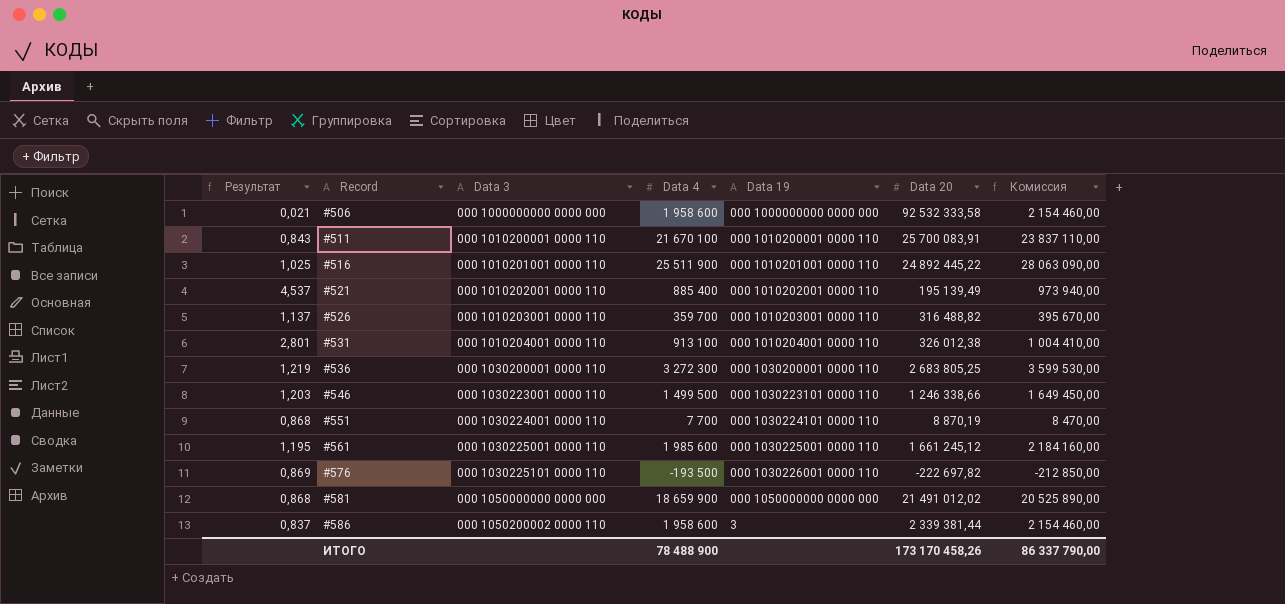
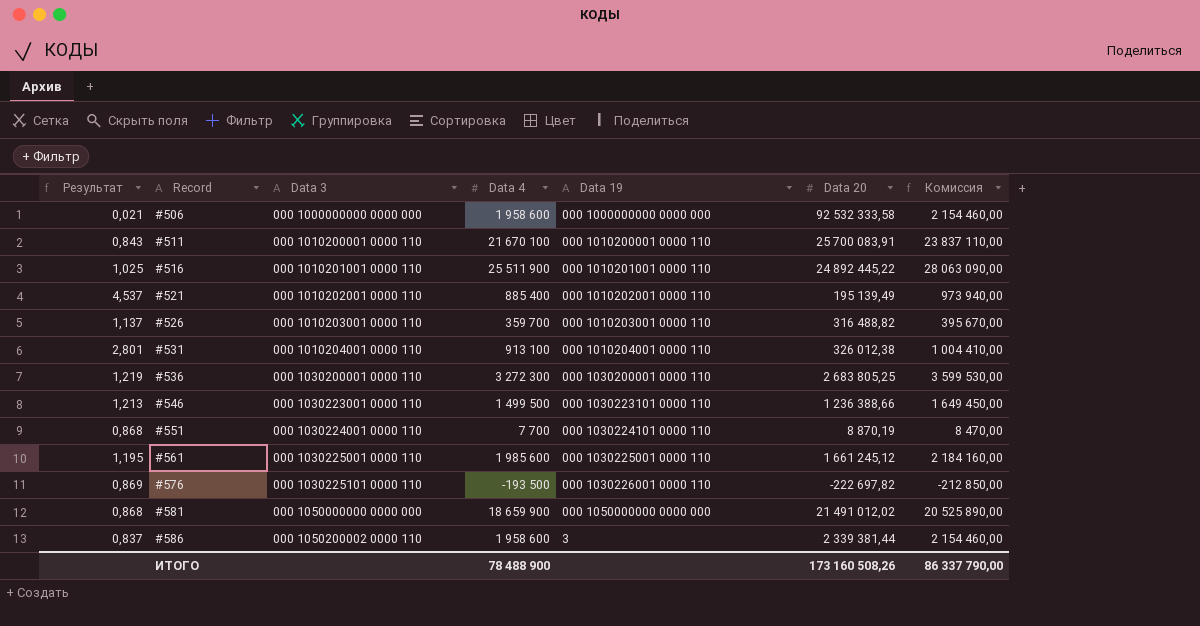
#546 | Результат: 1,203 -> 1,213
#546 | Data 20: 1 246 338,66 -> 1 236 388,66
ИТОГО | Data 20: 173 170 458,26 -> 173 160 508,26

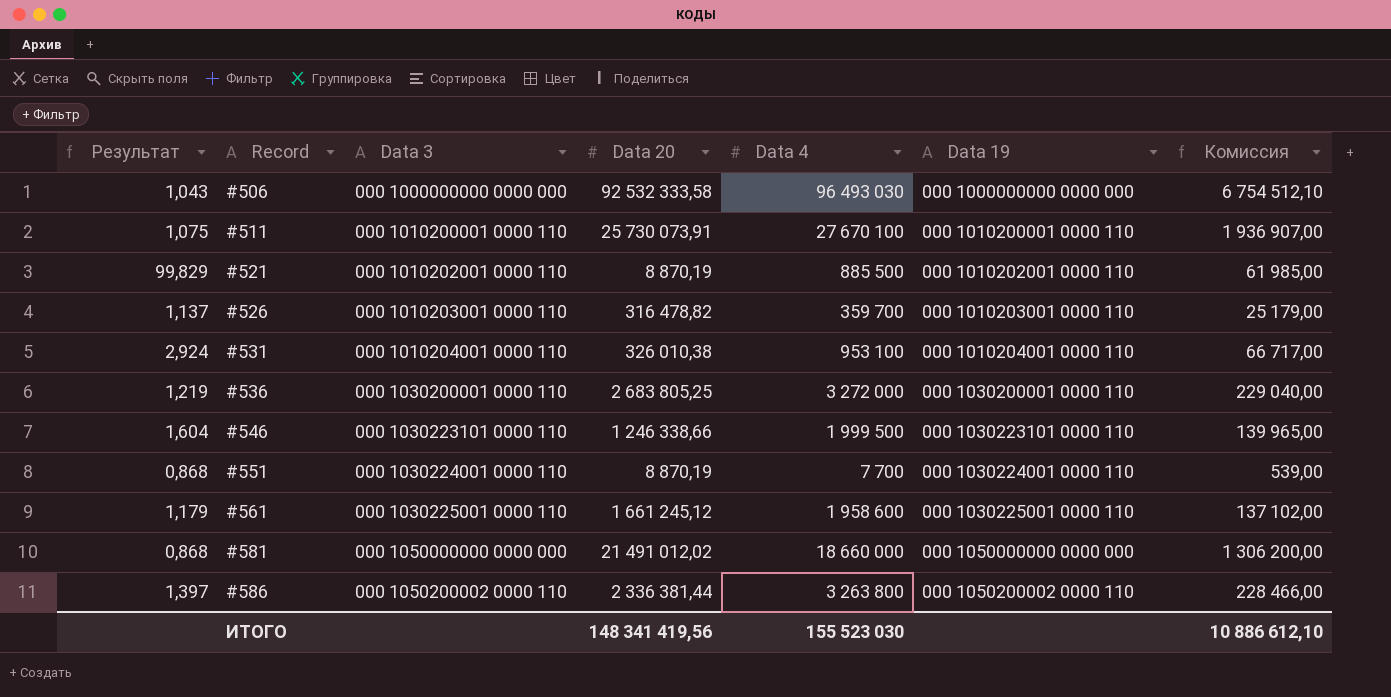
column Data 20 | position: 6 -> 4
column Комиссия | formula: [Data 4] * 1,1 -> [Data 4] * 0,07
row #516: 1,025 | 000 1010201001 0000 110 | 25 511 900 | 000 1010201001 0000 110 | 24 892 445,22 | 28 063 090,00 -> none
row #576: 0,869 | 000 1030225101 0000 110 | -193 500 | 000 1030226001 0000 110 | -222 697,82 | -212 850,00 -> none
#506 | Результат: 0,021 -> 1,043
#506 | Data 4: 1 958 600 -> 96 493 030
#511 | Результат: 0,843 -> 1,075
#511 | Data 20: 25 700 083,91 -> 25 730 073,91
#511 | Data 4: 21 670 100 -> 27 670 100
#521 | Результат: 4,537 -> 99,829
#521 | Data 20: 195 139,49 -> 8 870,19
#521 | Data 4: 885 400 -> 885 500
#526 | Data 20: 316 488,82 -> 316 478,82
#531 | Результат: 2,801 -> 2,924
#531 | Data 20: 326 012,38 -> 326 010,38
#531 | Data 4: 913 100 -> 953 100
#536 | Data 4: 3 272 300 -> 3 272 000
#546 | Результат: 1,213 -> 1,604
#546 | Data 3: 000 1030223001 0000 110 -> 000 1030223101 0000 110
#546 | Data 20: 1 236 388,66 -> 1 246 338,66
#546 | Data 4: 1 499 500 -> 1 999 500
#551 | Data 19: 000 1030224101 0000 110 -> 000 1030224001 0000 110
#561 | Результат: 1,195 -> 1,179
#561 | Data 4: 1 985 600 -> 1 958 600
#581 | Data 4: 18 659 900 -> 18 660 000
#586 | Результат: 0,837 -> 1,397
#586 | Data 20: 2 339 381,44 -> 2 336 381,44
#586 | Data 4: 1 958 600 -> 3 263 800
#586 | Data 19: 3 -> 000 1050200002 0000 110
ИТОГО | Data 20: 173 160 508,26 -> 148 341 419,56
ИТОГО | Data 4: 78 488 900 -> 155 523 030
ИТОГО | Комиссия: 86 337 790,00 -> 10 886 612,10

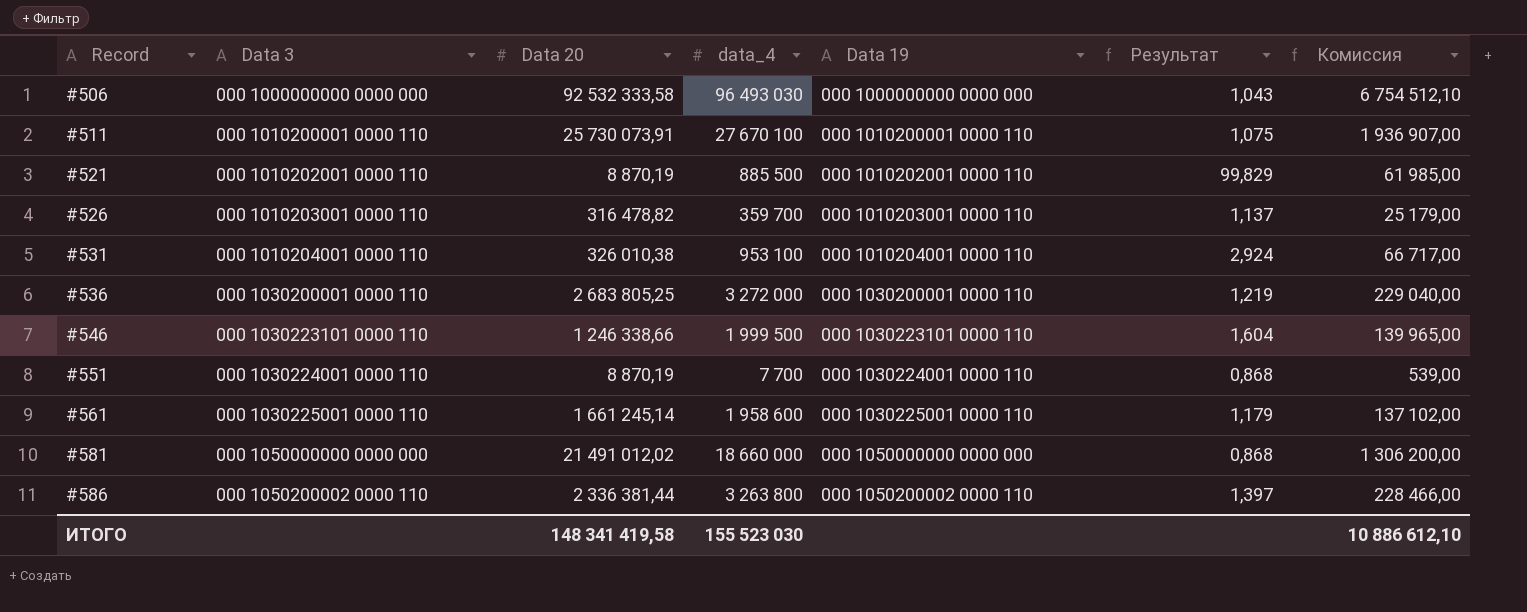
column name: Data 4 -> data_4
column Результат | position: 1 -> 6
#561 | Data 20: 1 661 245,12 -> 1 661 245,14
ИТОГО | Data 20: 148 341 419,56 -> 148 341 419,58

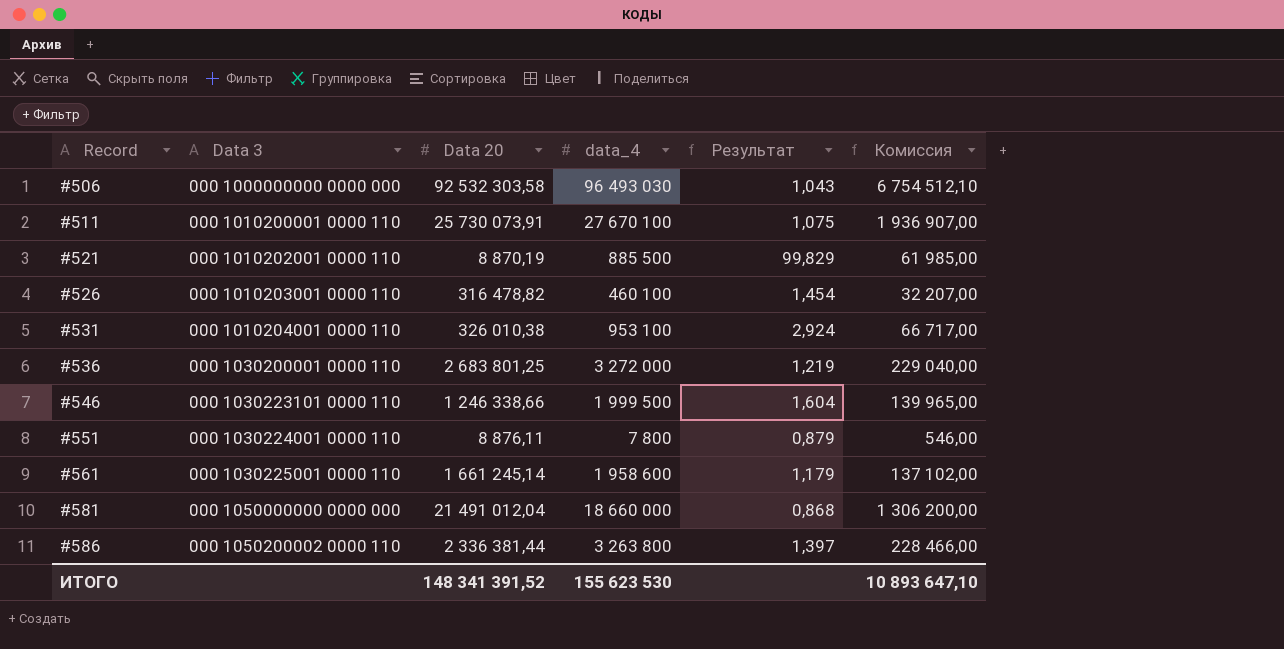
column Data 19 | position: 5 -> none
#506 | Data 20: 92 532 333,58 -> 92 532 303,58
#526 | data_4: 359 700 -> 460 100
#526 | Результат: 1,137 -> 1,454
#526 | Комиссия: 25 179,00 -> 32 207,00
#536 | Data 20: 2 683 805,25 -> 2 683 801,25
#551 | Data 20: 8 870,19 -> 8 876,11
#551 | data_4: 7 700 -> 7 800
#551 | Результат: 0,868 -> 0,879
#551 | Комиссия: 539,00 -> 546,00
#581 | Data 20: 21 491 012,02 -> 21 491 012,04
ИТОГО | Data 20: 148 341 419,58 -> 148 341 391,52
ИТОГО | data_4: 155 523 030 -> 155 623 530
ИТОГО | Комиссия: 10 886 612,10 -> 10 893 647,10

